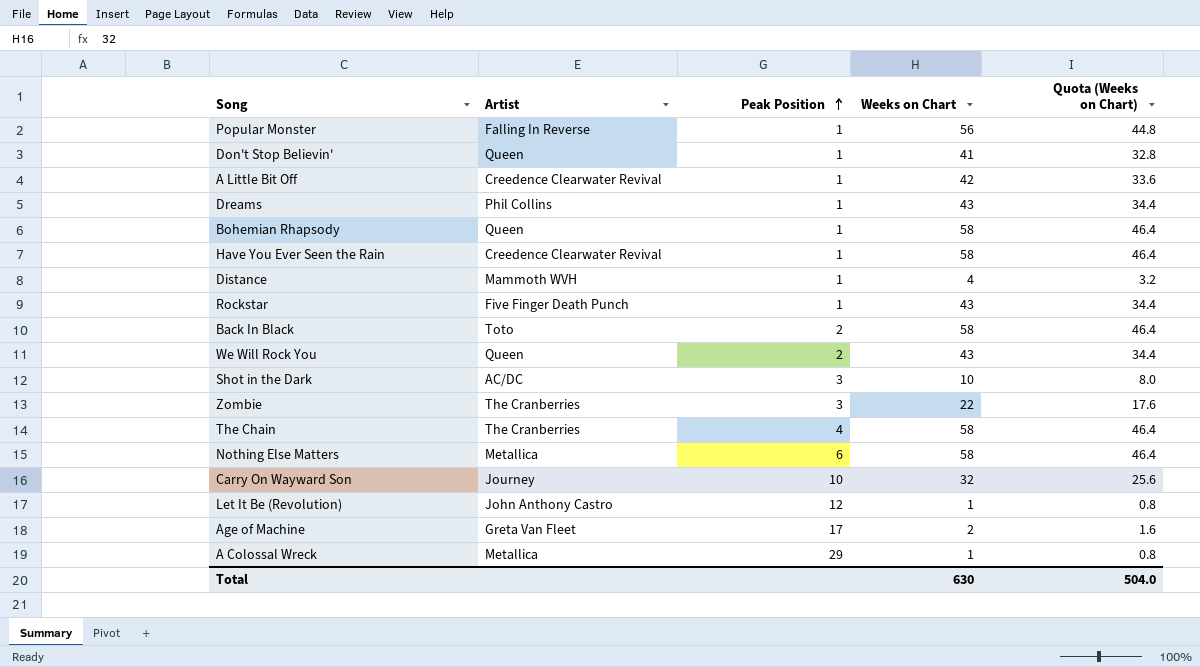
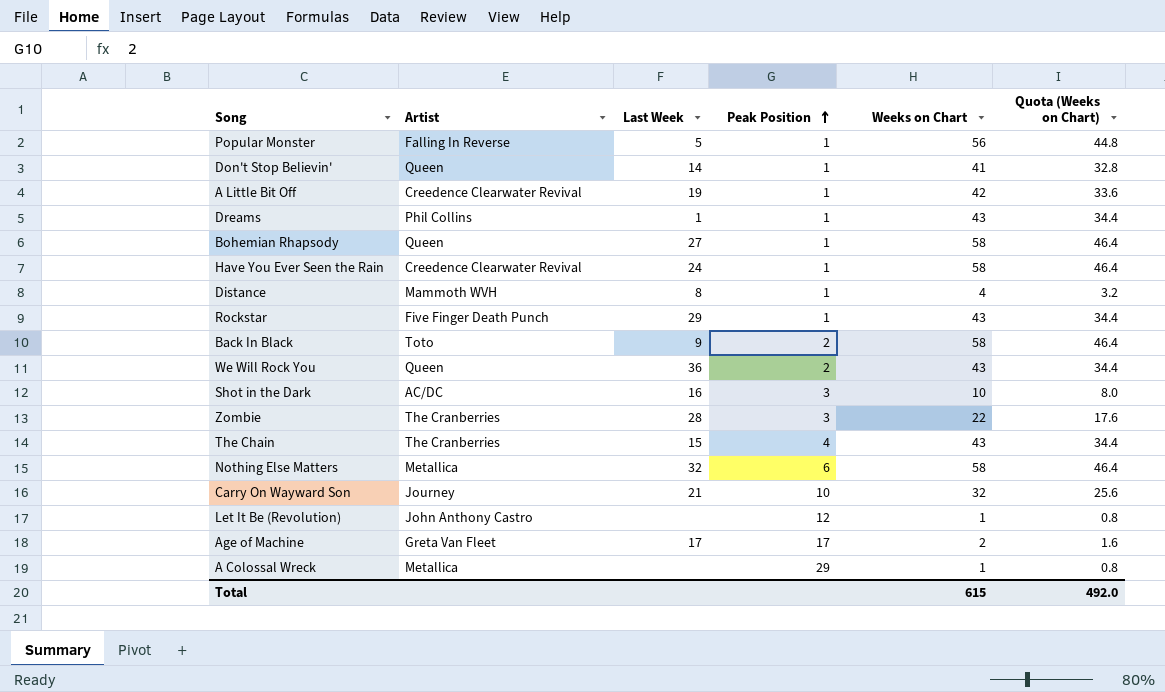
column Last Week | position: none -> 3
The Chain | Weeks on Chart: 58 -> 43
The Chain | Quota (Weeks on Chart): 46.4 -> 34.4
Total | Weeks on Chart: 630 -> 615
Total | Quota (Weeks on Chart): 504.0 -> 492.0

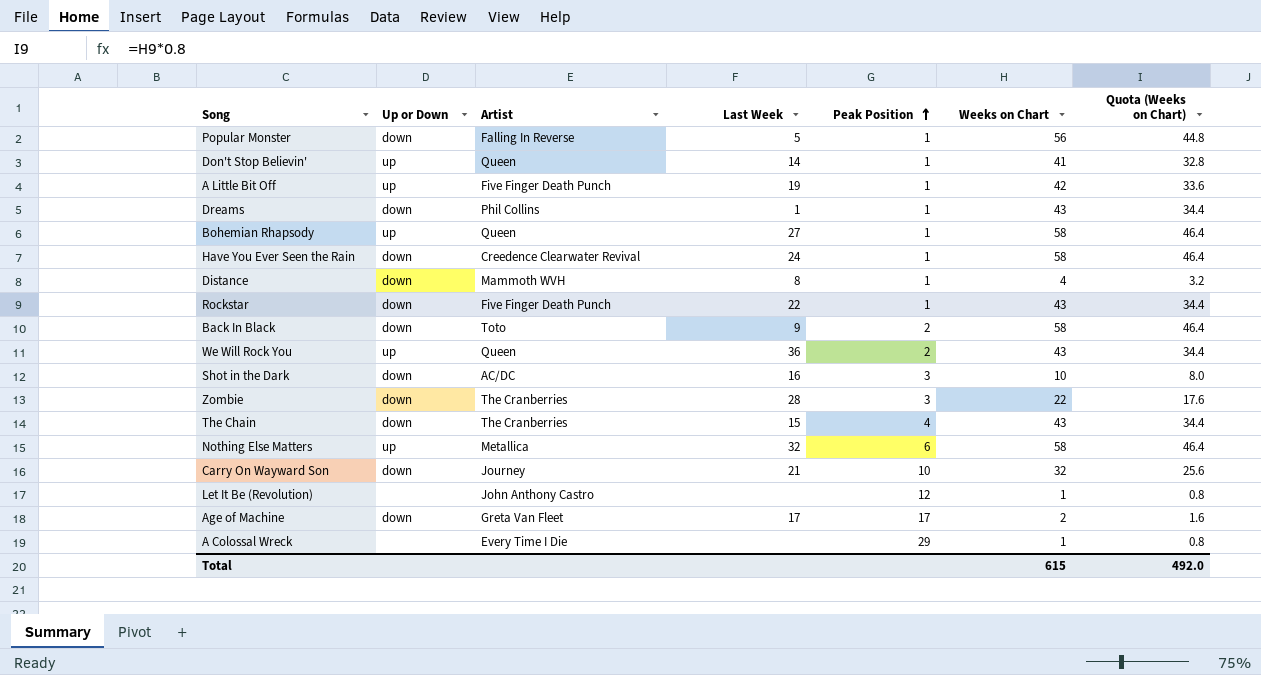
column Up or Down | position: none -> 2
A Little Bit Off | Artist: Creedence Clearwater Revival -> Five Finger Death Punch
Rockstar | Last Week: 29 -> 22
A Colossal Wreck | Artist: Metallica -> Every Time I Die

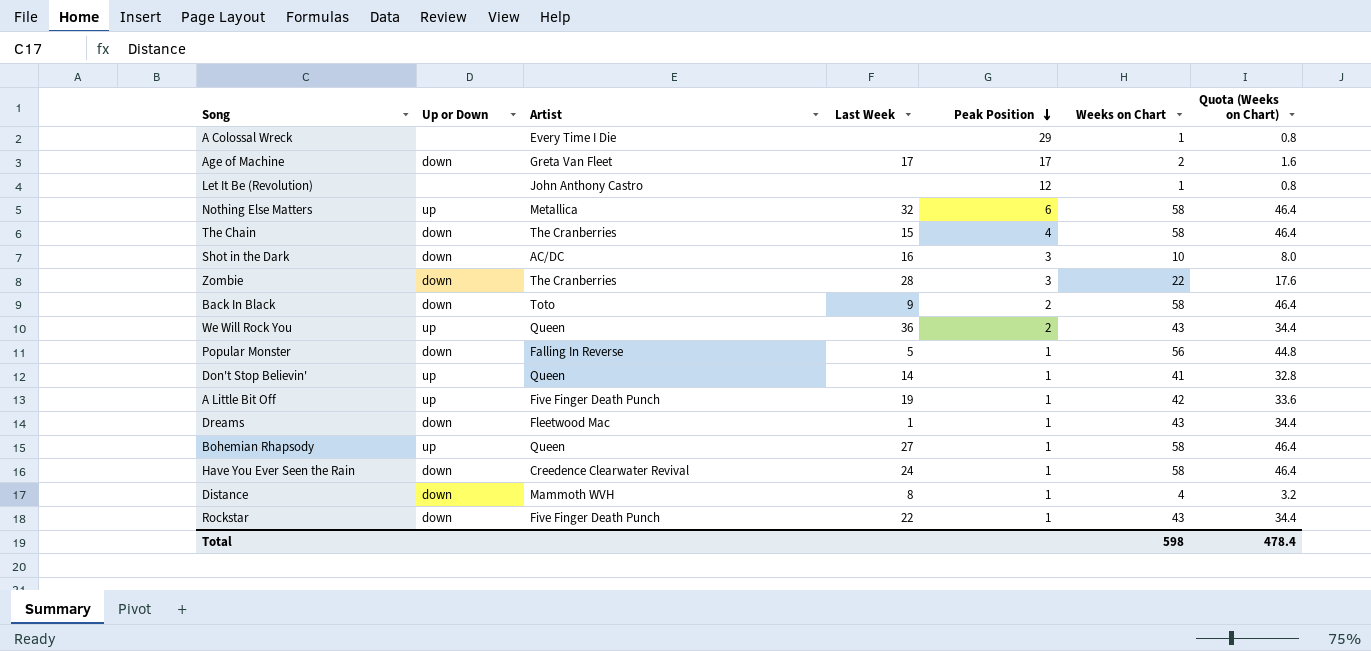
row order: Peak Position ascending -> Peak Position descending
row Carry On Wayward Son: down | Journey | 21 | 10 | 32 | 25.6 -> none
The Chain | Weeks on Chart: 43 -> 58
The Chain | Quota (Weeks on Chart): 34.4 -> 46.4
Dreams | Artist: Phil Collins -> Fleetwood Mac
Total | Weeks on Chart: 615 -> 598
Total | Quota (Weeks on Chart): 492.0 -> 478.4

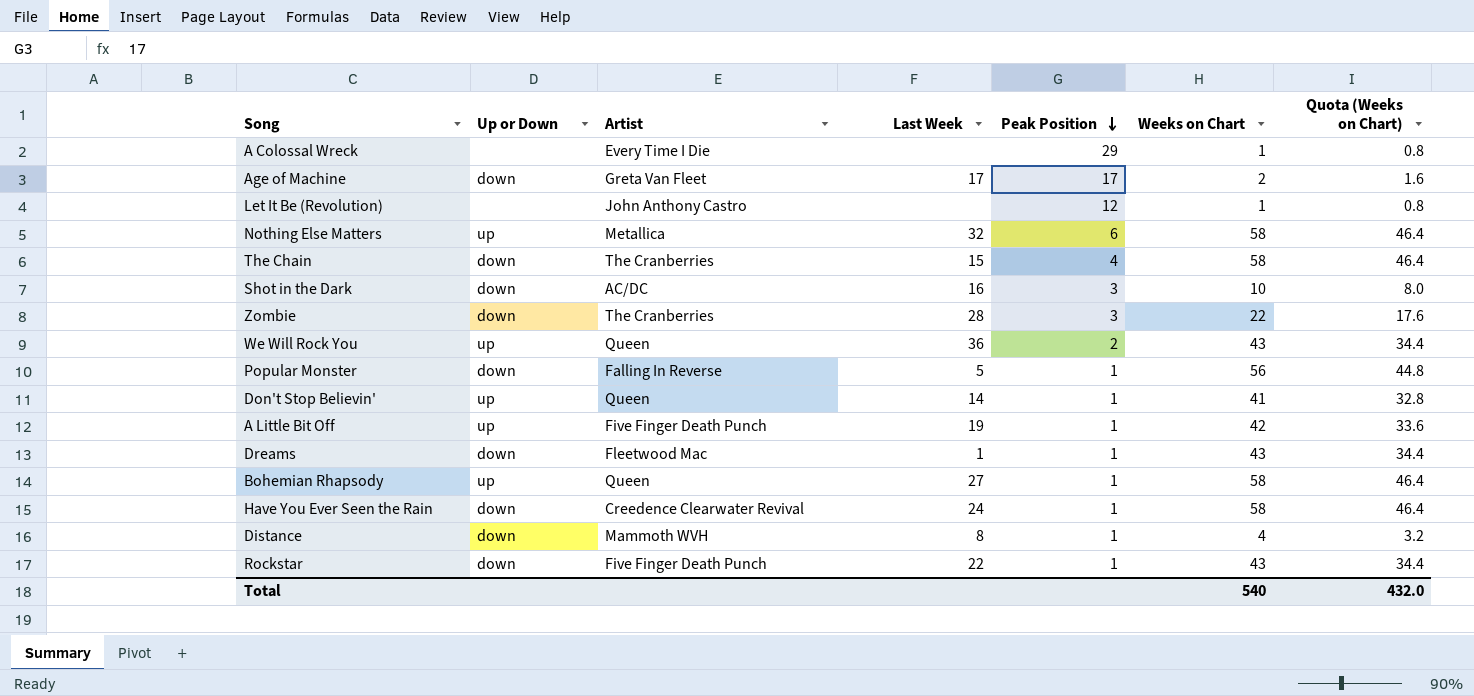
row Back In Black: down | Toto | 9 | 2 | 58 | 46.4 -> none
Total | Weeks on Chart: 598 -> 540
Total | Quota (Weeks on Chart): 478.4 -> 432.0

